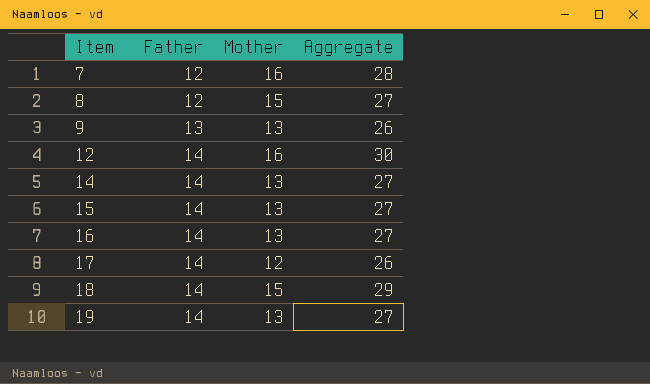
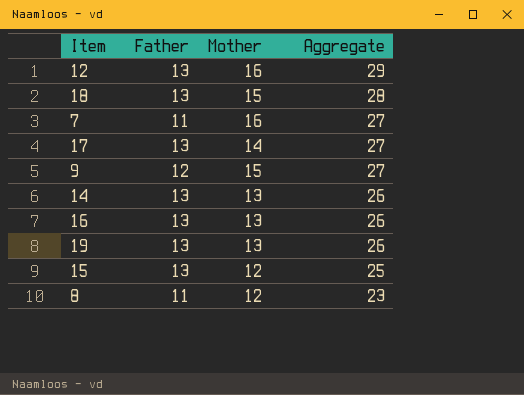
row order: Item ascending -> Aggregate descending
12 | Father: 14 -> 13
12 | Aggregate: 30 -> 29
18 | Father: 14 -> 13
18 | Aggregate: 29 -> 28
7 | Father: 12 -> 11
7 | Aggregate: 28 -> 27
17 | Father: 14 -> 13
17 | Mother: 12 -> 14
17 | Aggregate: 26 -> 27
9 | Father: 13 -> 12
9 | Mother: 13 -> 15
9 | Aggregate: 26 -> 27
14 | Father: 14 -> 13
14 | Aggregate: 27 -> 26
16 | Father: 14 -> 13
16 | Aggregate: 27 -> 26
19 | Father: 14 -> 13
19 | Aggregate: 27 -> 26
15 | Father: 14 -> 13
15 | Mother: 13 -> 12
15 | Aggregate: 27 -> 25
8 | Father: 12 -> 11
8 | Mother: 15 -> 12
8 | Aggregate: 27 -> 23

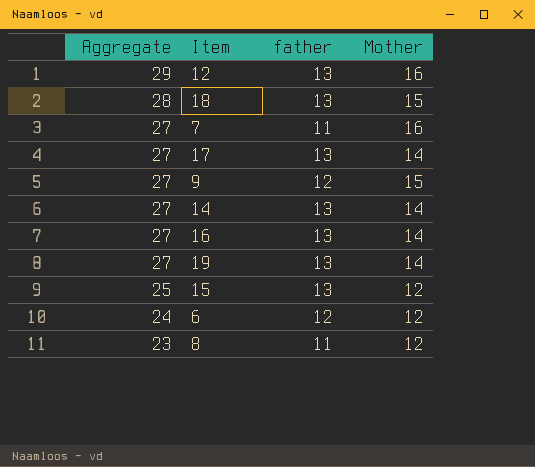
column Aggregate | position: 4 -> 1
column name: Father -> father
14 | Aggregate: 26 -> 27
14 | Mother: 13 -> 14
16 | Aggregate: 26 -> 27
16 | Mother: 13 -> 14
19 | Aggregate: 26 -> 27
19 | Mother: 13 -> 14
row 6: none -> 24 | 12 | 12

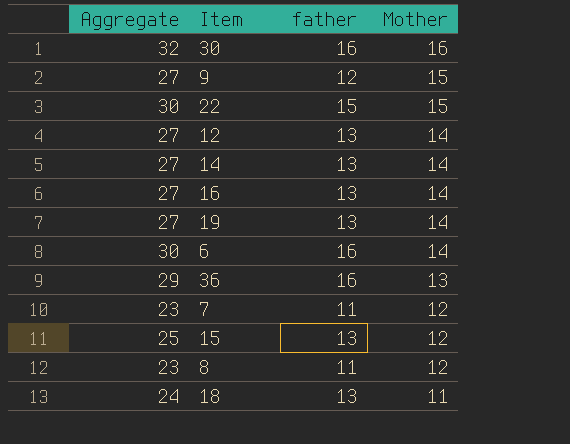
row order: Aggregate descending -> Mother descending
row 17: 27 | 13 | 14 -> none
row 30: none -> 32 | 16 | 16
row 22: none -> 30 | 15 | 15
12 | Aggregate: 29 -> 27
12 | Mother: 16 -> 14
6 | Aggregate: 24 -> 30
6 | father: 12 -> 16
6 | Mother: 12 -> 14
row 36: none -> 29 | 16 | 13
7 | Aggregate: 27 -> 23
7 | Mother: 16 -> 12
18 | Aggregate: 28 -> 24
18 | Mother: 15 -> 11

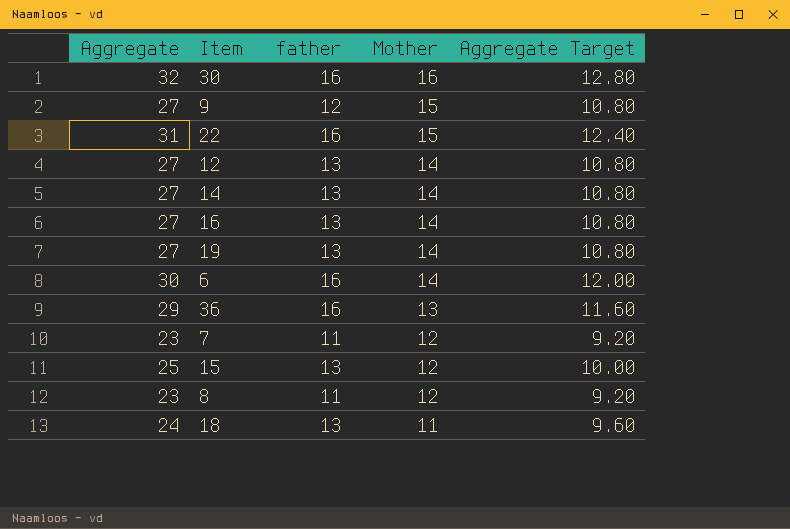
column Aggregate Target | formula: none -> [Aggregate] * 0.4
22 | Aggregate: 30 -> 31
22 | father: 15 -> 16

